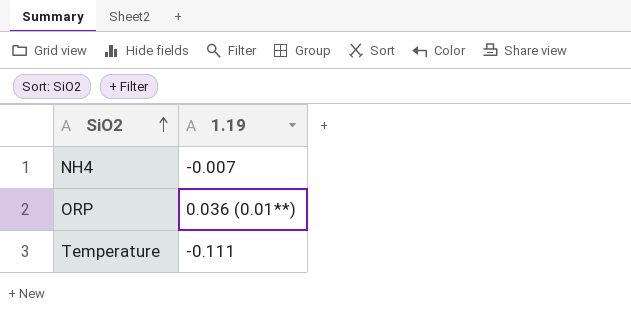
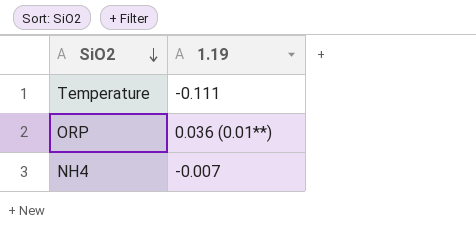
row order: SiO2 ascending -> SiO2 descending

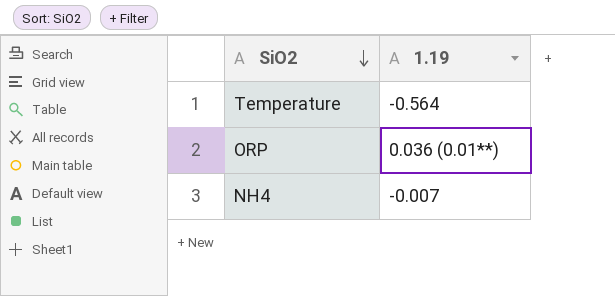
Temperature | 1.19: -0.111 -> -0.564

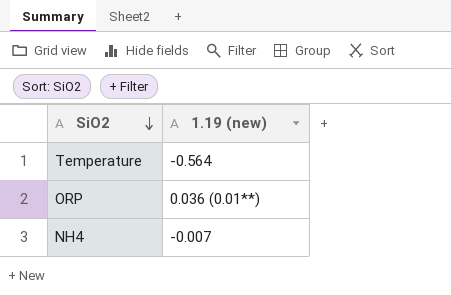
column name: 1.19 -> 1.19 (new)

